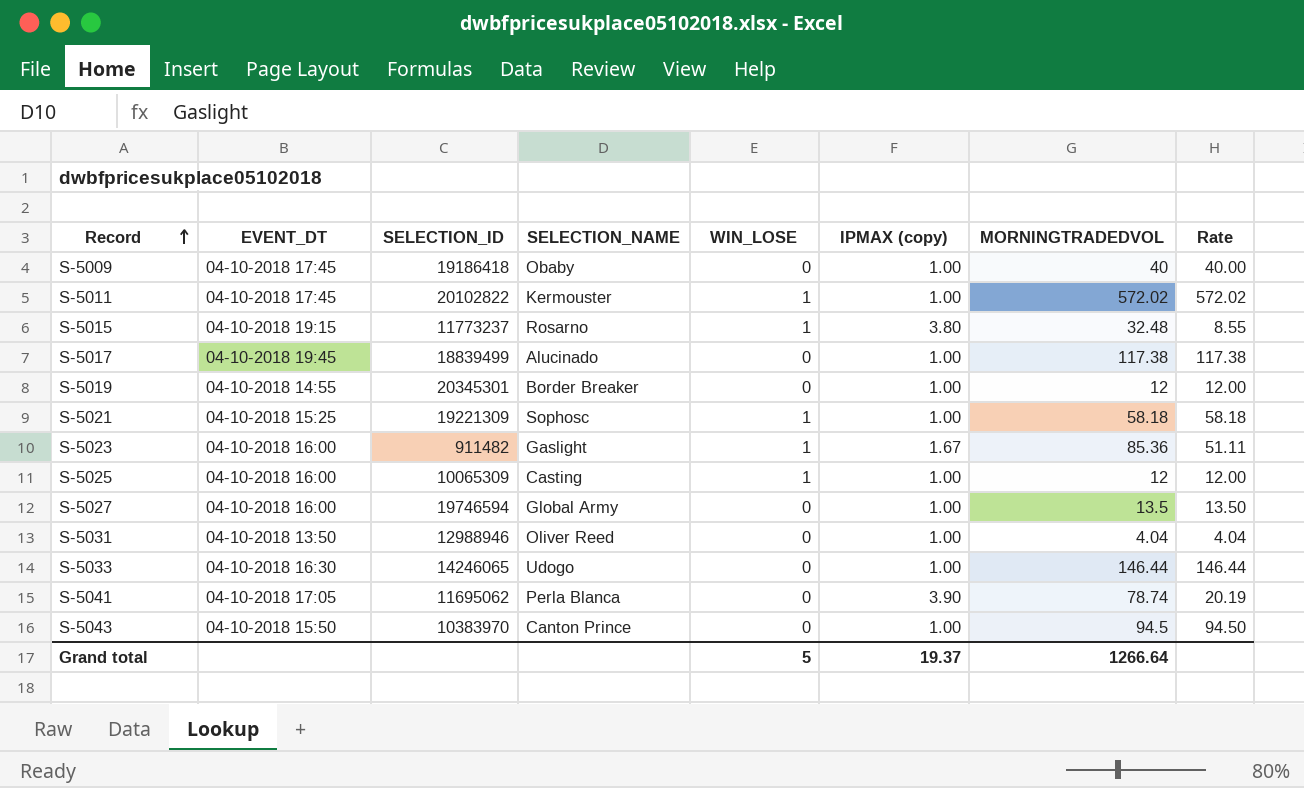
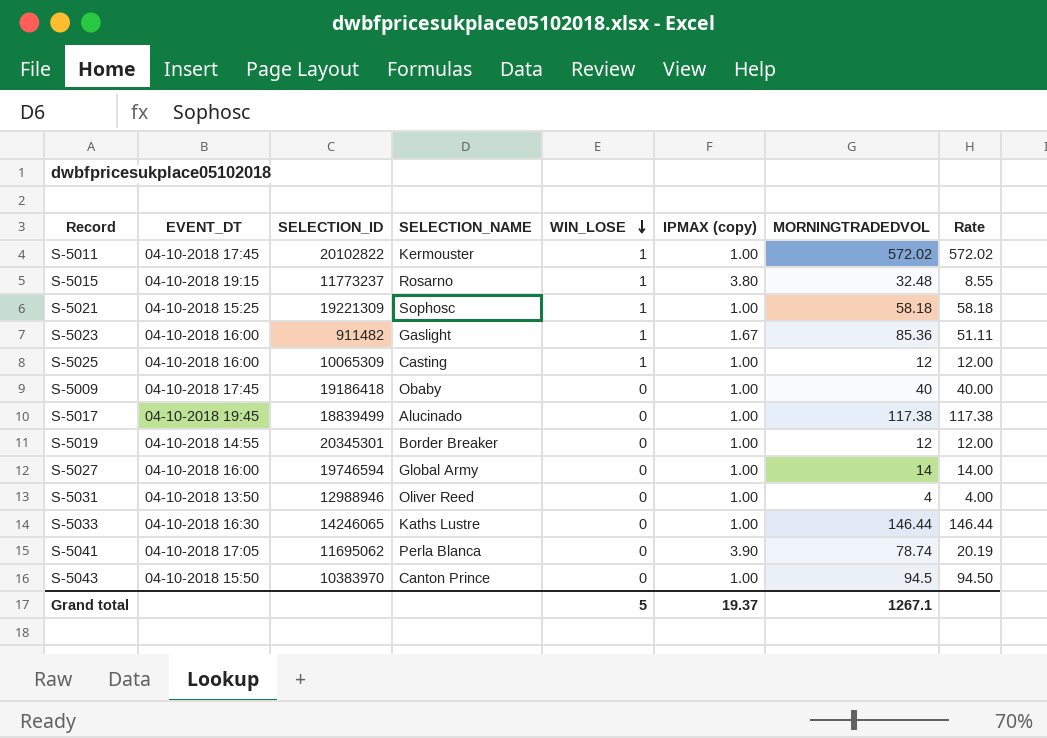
row order: Record ascending -> WIN_LOSE descending
S-5027 | MORNINGTRADEDVOL: 13.5 -> 14
S-5027 | Rate: 13.50 -> 14.00
S-5031 | MORNINGTRADEDVOL: 4.04 -> 4
S-5031 | Rate: 4.04 -> 4.00
S-5033 | SELECTION_NAME: Udogo -> Kaths Lustre
Grand total | MORNINGTRADEDVOL: 1266.64 -> 1267.1

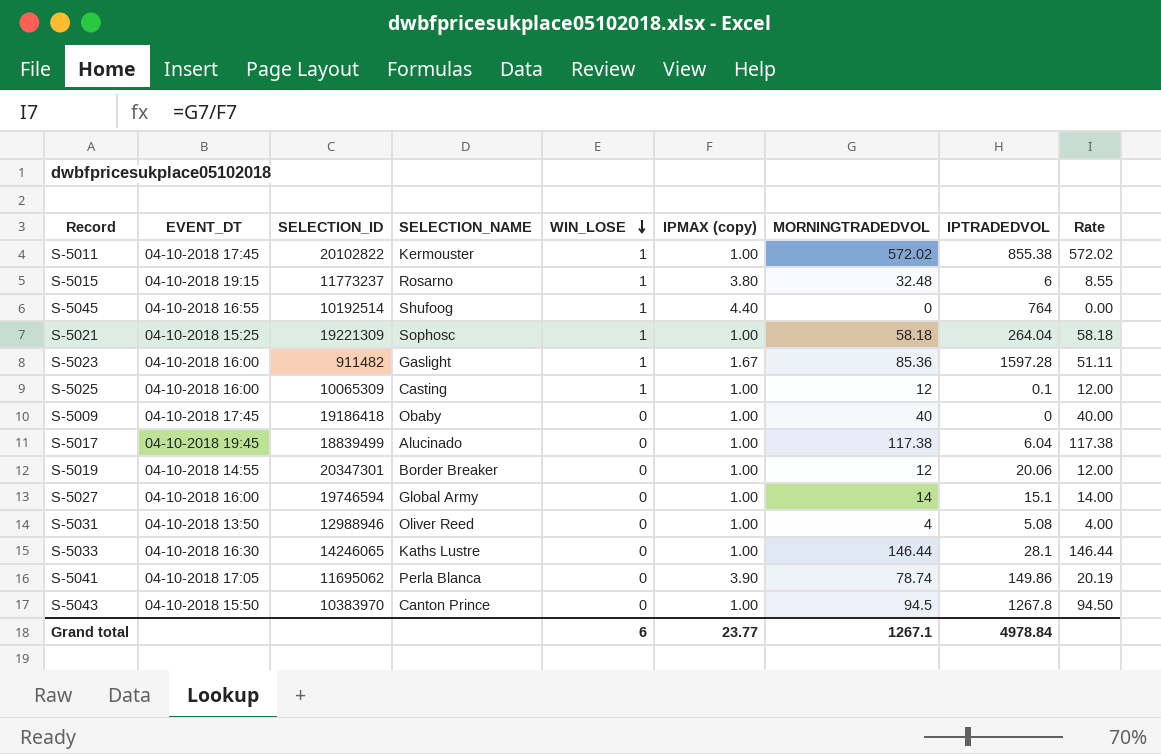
column IPTRADEDVOL | position: none -> 8
row S-5045: none -> 04-10-2018 16:55 | 10192514 | Shufoog | 1 | 4.40 | 0 | 764 | 0.00
S-5019 | SELECTION_ID: 20345301 -> 20347301
Grand total | WIN_LOSE: 5 -> 6
Grand total | IPMAX (copy): 19.37 -> 23.77

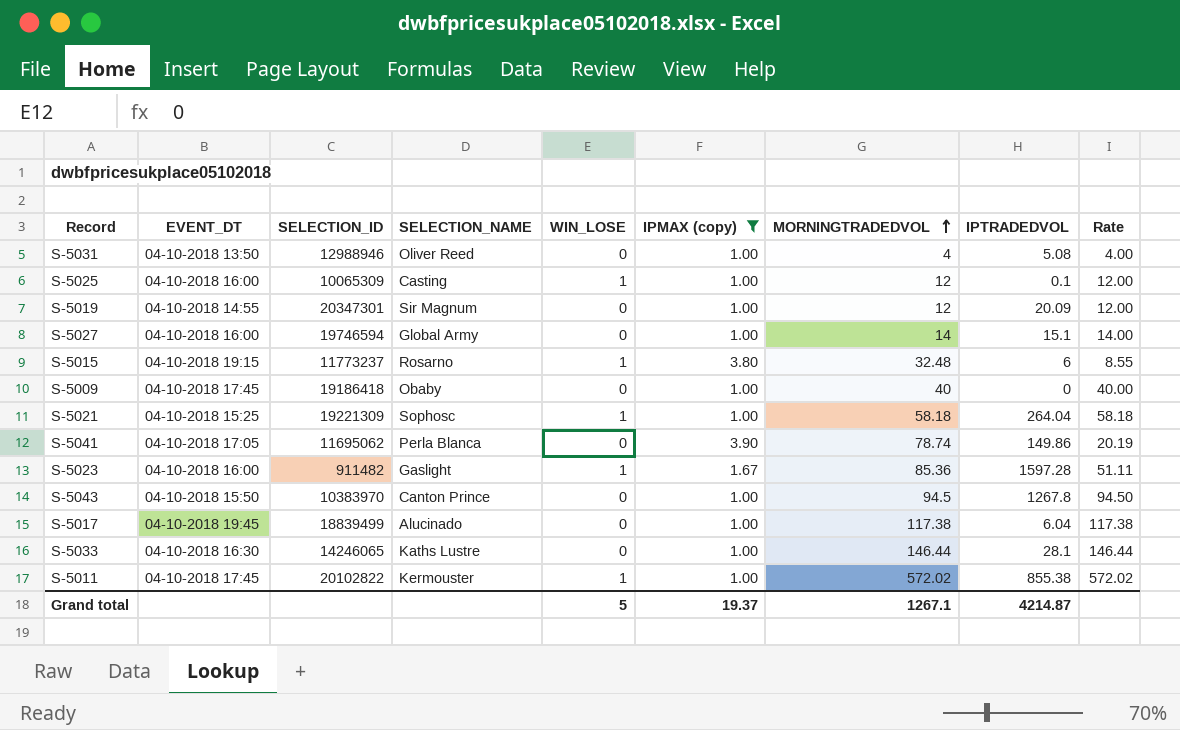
filter: none -> IPMAX (copy) != 4.40
row order: WIN_LOSE descending -> MORNINGTRADEDVOL ascending
S-5019 | SELECTION_NAME: Border Breaker -> Sir Magnum
S-5019 | IPTRADEDVOL: 20.06 -> 20.09
Grand total | WIN_LOSE: 6 -> 5
Grand total | IPMAX (copy): 23.77 -> 19.37
Grand total | IPTRADEDVOL: 4978.84 -> 4214.87

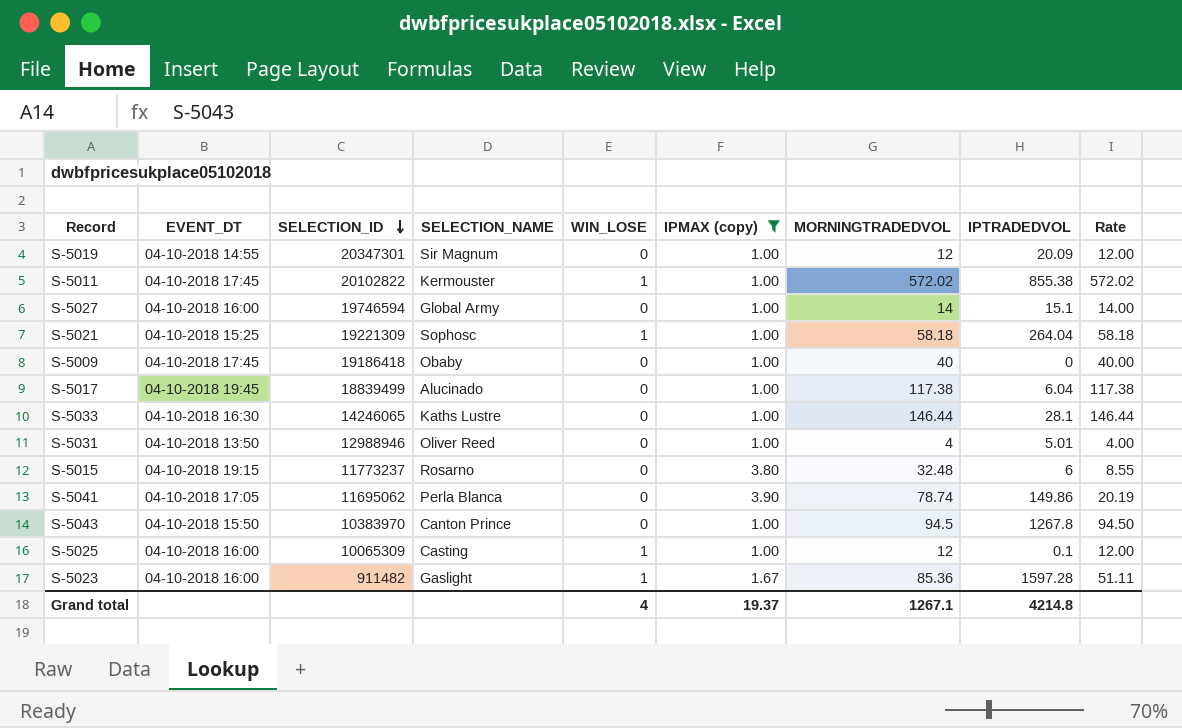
row order: MORNINGTRADEDVOL ascending -> SELECTION_ID descending
S-5031 | IPTRADEDVOL: 5.08 -> 5.01
S-5015 | WIN_LOSE: 1 -> 0
Grand total | WIN_LOSE: 5 -> 4
Grand total | IPTRADEDVOL: 4214.87 -> 4214.8

